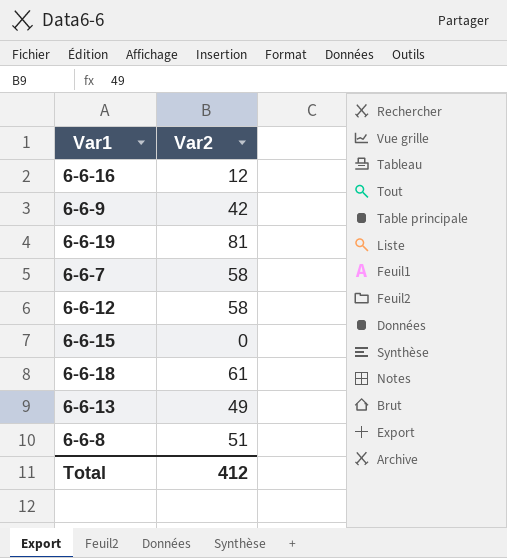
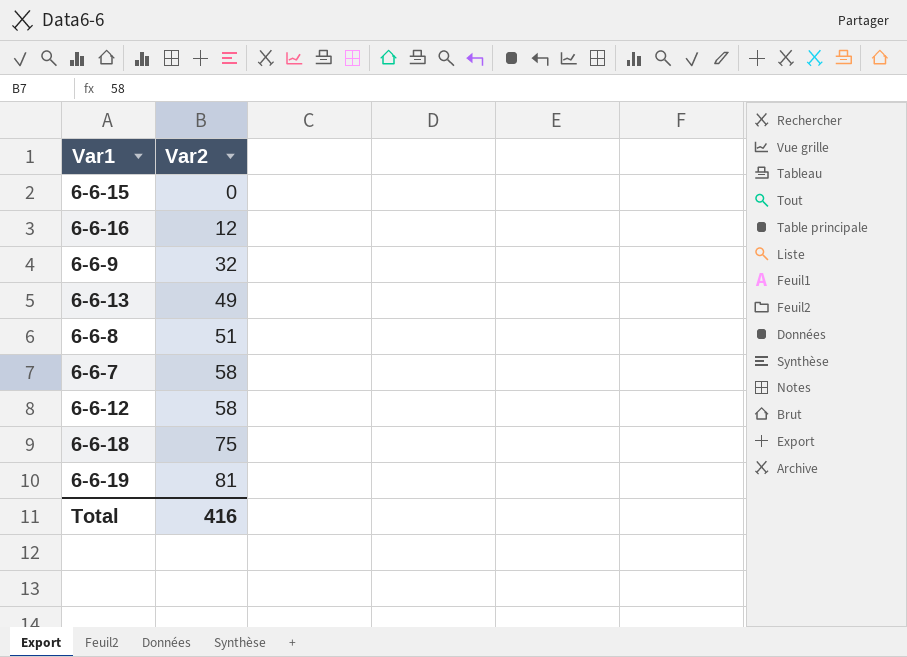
row order: none -> Var2 ascending
6-6-9 | Var2: 42 -> 32
6-6-18 | Var2: 61 -> 75
Total | Var2: 412 -> 416

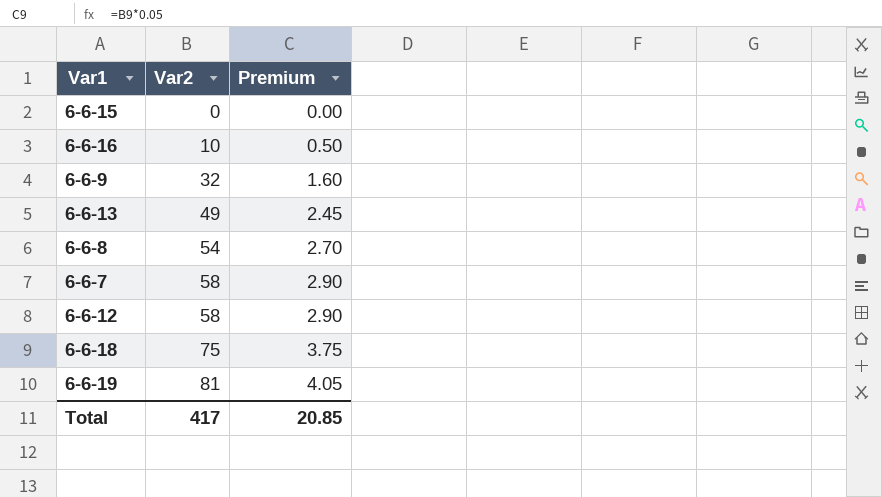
column Premium | formula: none -> [Var2] * 0.05
6-6-16 | Var2: 12 -> 10
6-6-8 | Var2: 51 -> 54
Total | Var2: 416 -> 417

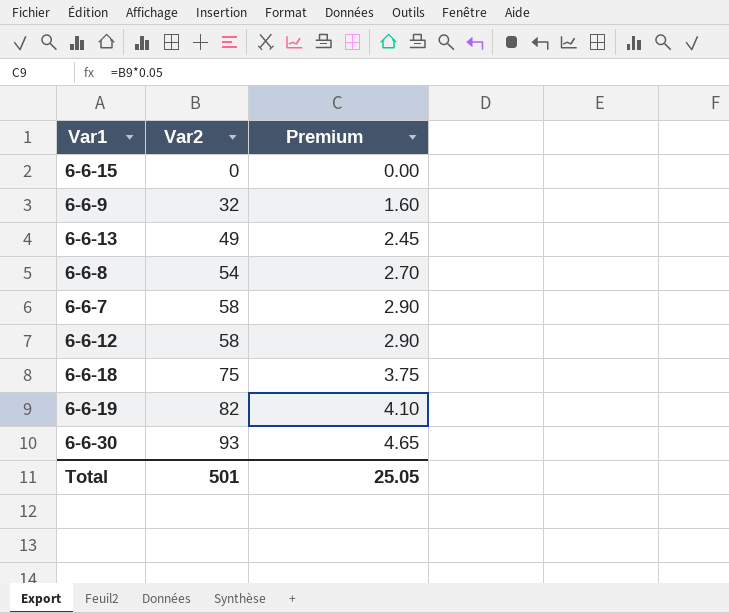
row 6-6-16: 10 | 0.50 -> none
6-6-19 | Var2: 81 -> 82
6-6-19 | Premium: 4.05 -> 4.10
row 6-6-30: none -> 93 | 4.65
Total | Var2: 417 -> 501
Total | Premium: 20.85 -> 25.05

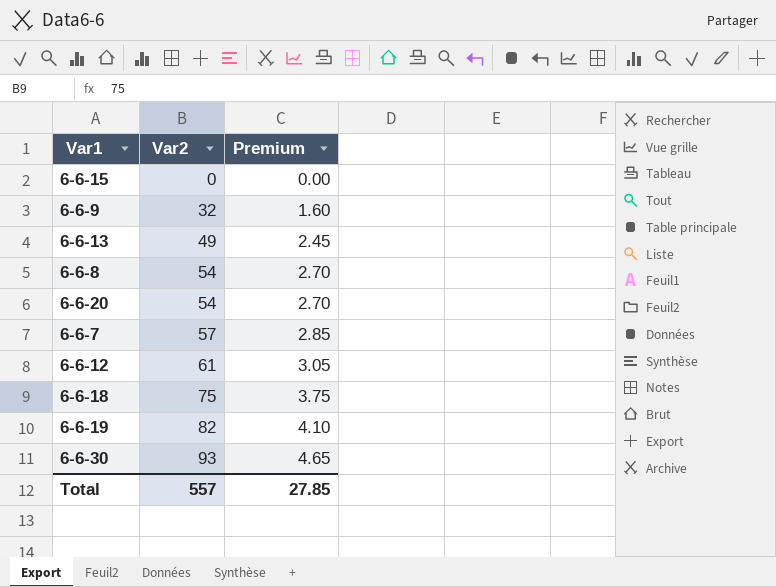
row 6-6-20: none -> 54 | 2.70
6-6-7 | Var2: 58 -> 57
6-6-7 | Premium: 2.90 -> 2.85
6-6-12 | Var2: 58 -> 61
6-6-12 | Premium: 2.90 -> 3.05
Total | Var2: 501 -> 557
Total | Premium: 25.05 -> 27.85

